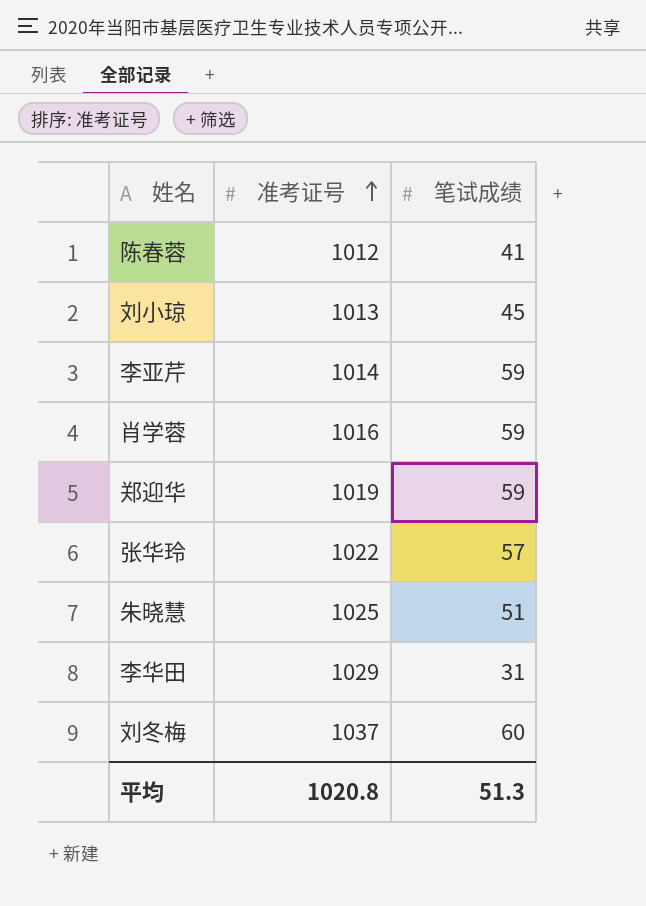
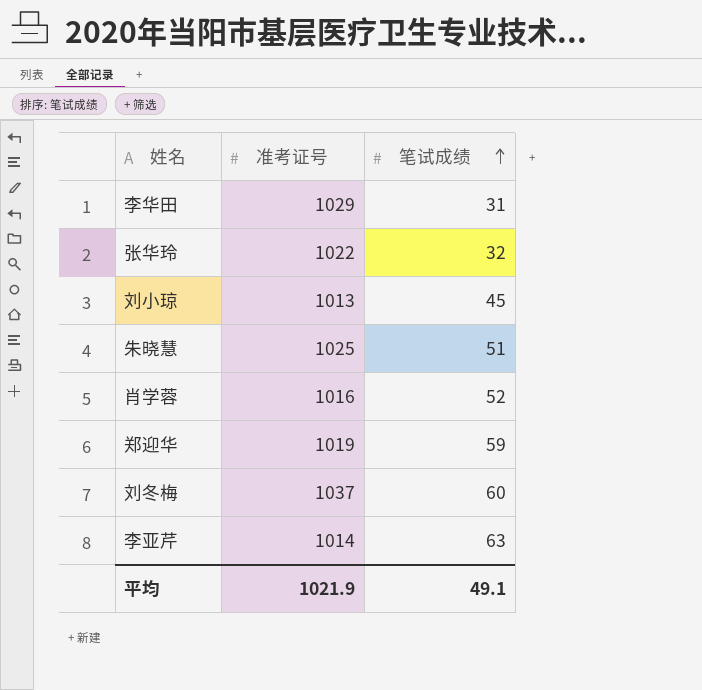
row order: 准考证号 ascending -> 笔试成绩 ascending
row 陈春蓉: 1012 | 41 -> none
张华玲 | 笔试成绩: 57 -> 32
肖学蓉 | 笔试成绩: 59 -> 52
李亚芹 | 笔试成绩: 59 -> 63
平均 | 准考证号: 1020.8 -> 1021.9
平均 | 笔试成绩: 51.3 -> 49.1

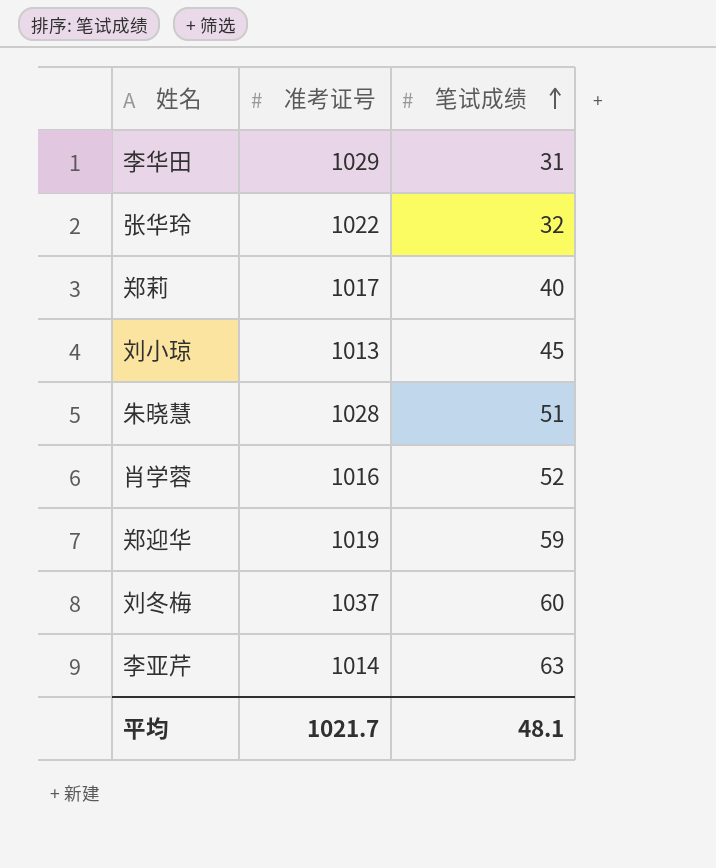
row 郑莉: none -> 1017 | 40
朱晓慧 | 准考证号: 1025 -> 1028
平均 | 准考证号: 1021.9 -> 1021.7
平均 | 笔试成绩: 49.1 -> 48.1

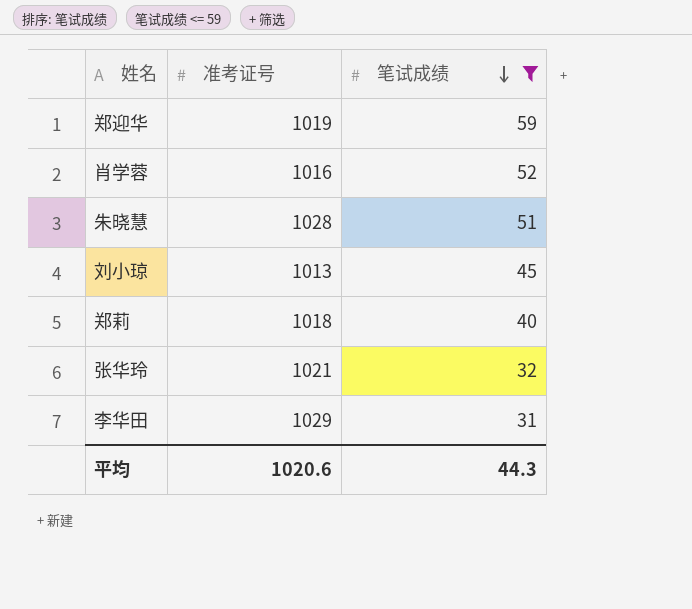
filter: none -> 笔试成绩 <= 59
row order: 笔试成绩 ascending -> 笔试成绩 descending
郑莉 | 准考证号: 1017 -> 1018
张华玲 | 准考证号: 1022 -> 1021
平均 | 准考证号: 1021.7 -> 1020.6
平均 | 笔试成绩: 48.1 -> 44.3

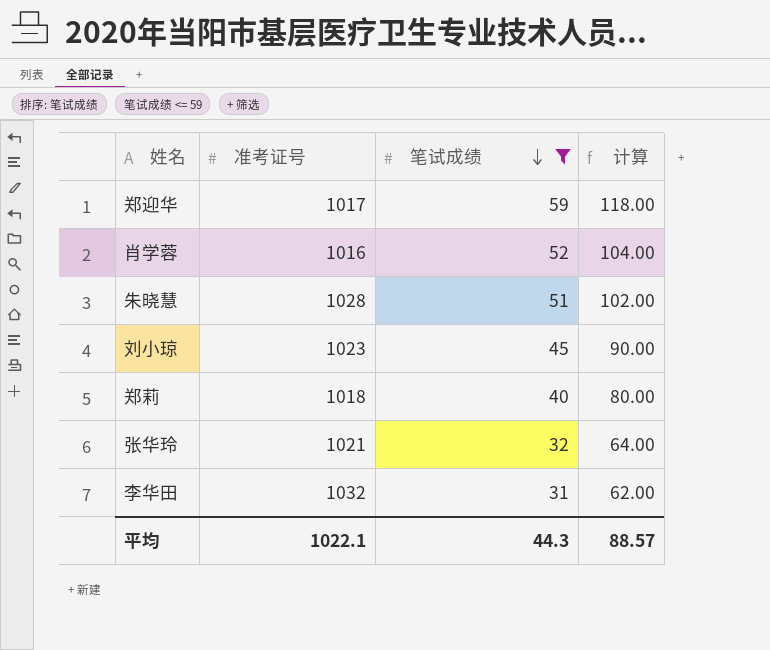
column 计算 | formula: none -> [笔试成绩] * 2
郑迎华 | 准考证号: 1019 -> 1017
刘小琼 | 准考证号: 1013 -> 1023
李华田 | 准考证号: 1029 -> 1032
平均 | 准考证号: 1020.6 -> 1022.1

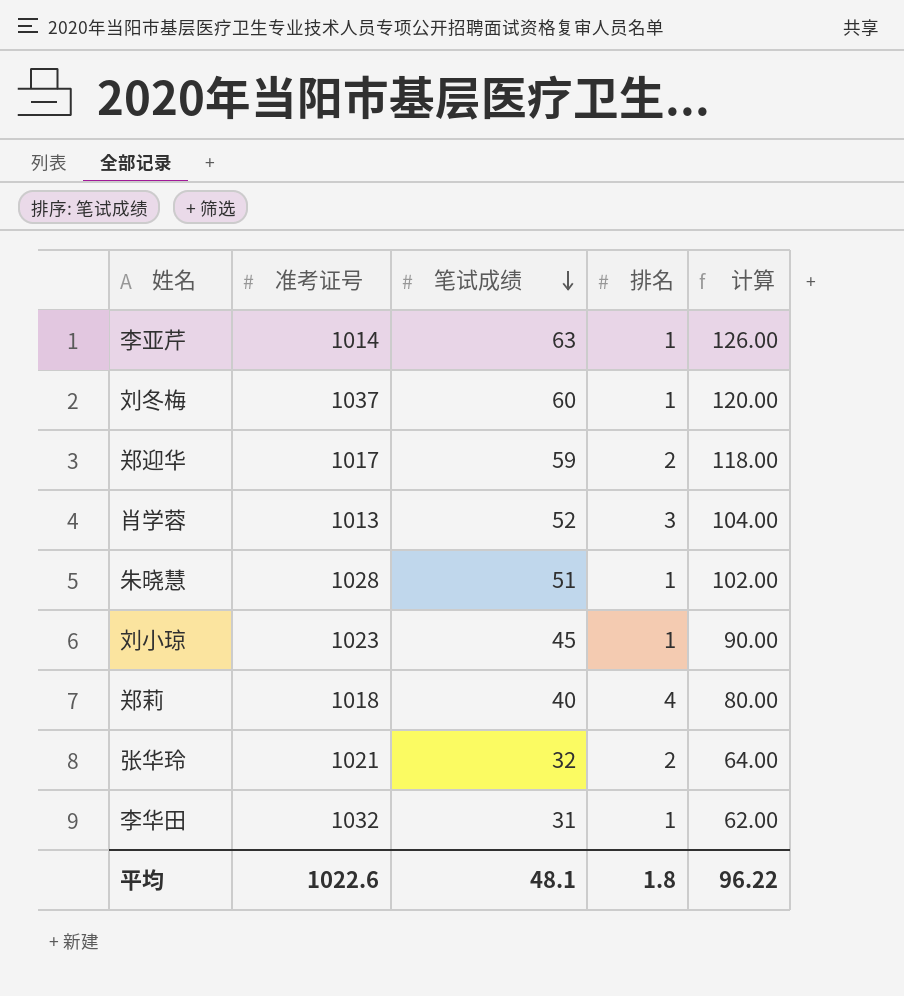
filter: 笔试成绩 <= 59 -> none
column 排名 | position: none -> 4
肖学蓉 | 准考证号: 1016 -> 1013
平均 | 准考证号: 1022.1 -> 1022.6
平均 | 笔试成绩: 44.3 -> 48.1
平均 | 计算: 88.57 -> 96.22

